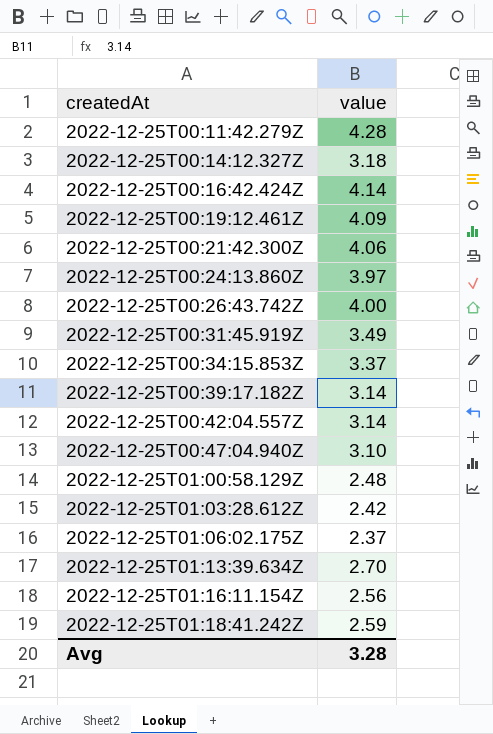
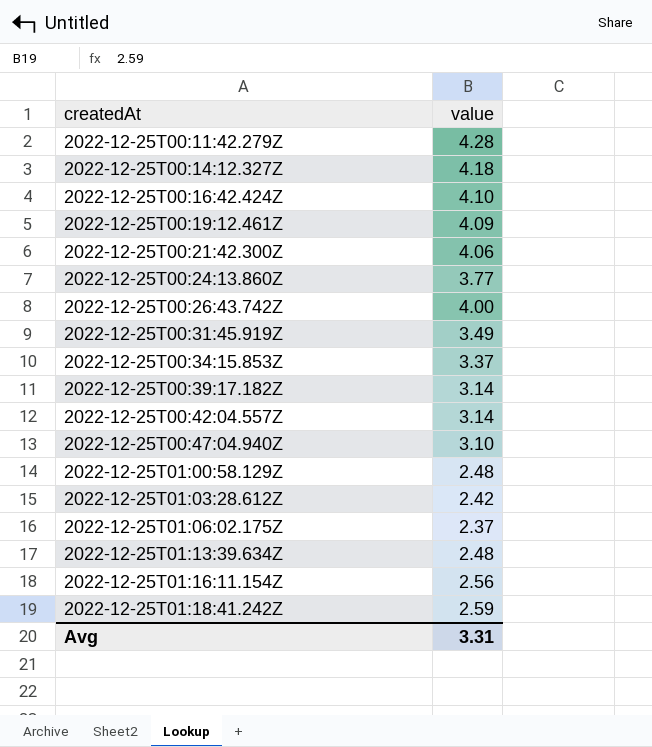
2022-12-25T00:14:12.327Z | value: 3.18 -> 4.18
2022-12-25T00:16:42.424Z | value: 4.14 -> 4.10
2022-12-25T00:24:13.860Z | value: 3.97 -> 3.77
2022-12-25T01:13:39.634Z | value: 2.70 -> 2.48
Avg | value: 3.28 -> 3.31

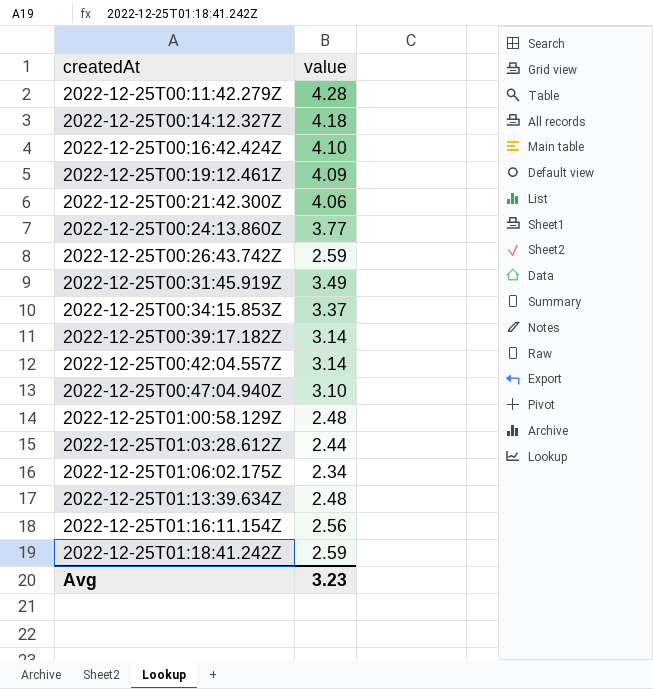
2022-12-25T00:26:43.742Z | value: 4.00 -> 2.59
2022-12-25T01:03:28.612Z | value: 2.42 -> 2.44
2022-12-25T01:06:02.175Z | value: 2.37 -> 2.34
Avg | value: 3.31 -> 3.23

